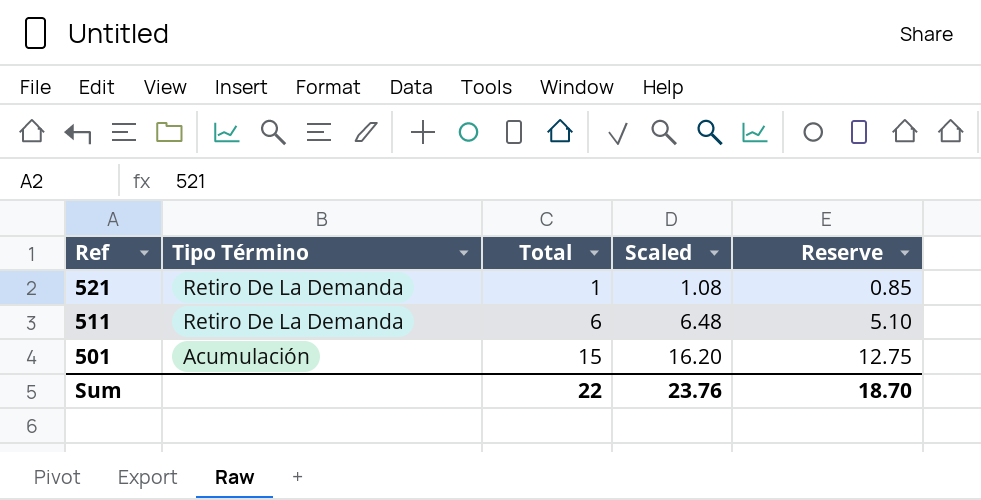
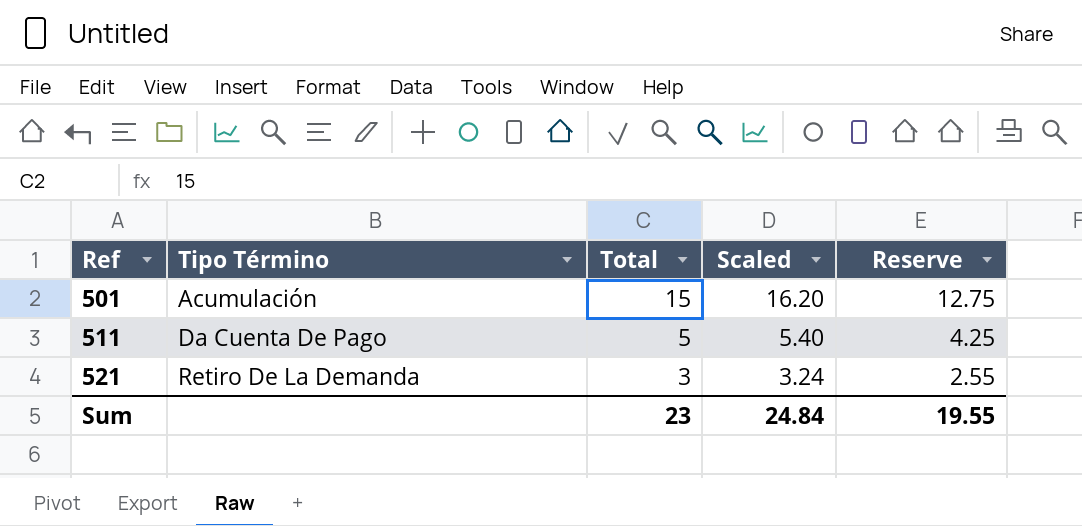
row order: Ref descending -> Ref ascending
511 | Tipo Término: Retiro De La Demanda -> Da Cuenta De Pago
511 | Total: 6 -> 5
511 | Scaled: 6.48 -> 5.40
511 | Reserve: 5.10 -> 4.25
521 | Total: 1 -> 3
521 | Scaled: 1.08 -> 3.24
521 | Reserve: 0.85 -> 2.55
Sum | Total: 22 -> 23
Sum | Scaled: 23.76 -> 24.84
Sum | Reserve: 18.70 -> 19.55

